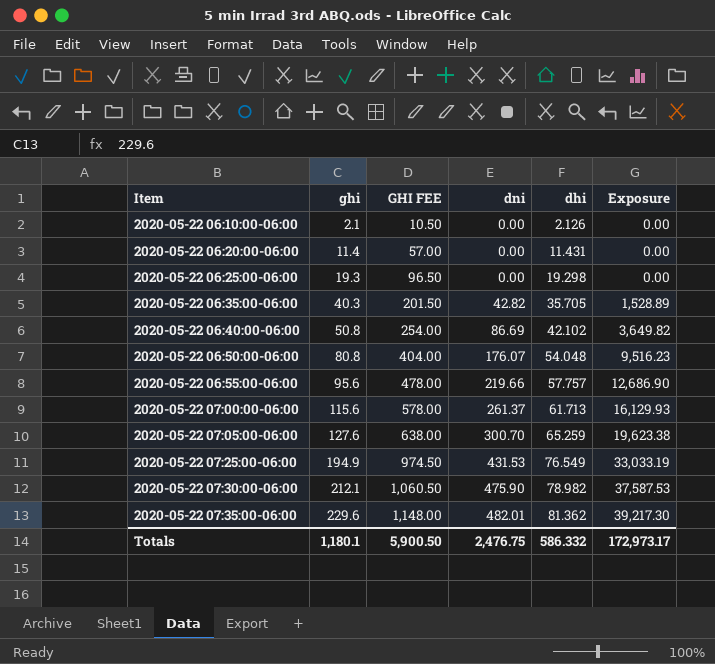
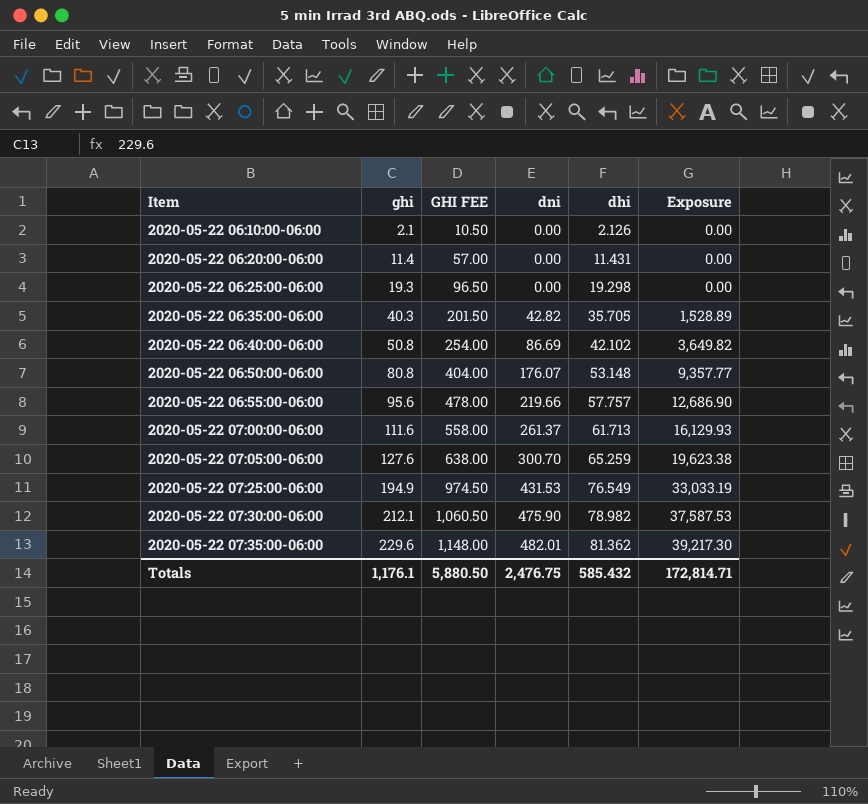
2020-05-22 06:50:00-06:00 | dhi: 54.048 -> 53.148
2020-05-22 06:50:00-06:00 | Exposure: 9,516.23 -> 9,357.77
2020-05-22 07:00:00-06:00 | ghi: 115.6 -> 111.6
2020-05-22 07:00:00-06:00 | GHI FEE: 578.00 -> 558.00
Totals | ghi: 1,180.1 -> 1,176.1
Totals | GHI FEE: 5,900.50 -> 5,880.50
Totals | dhi: 586.332 -> 585.432
Totals | Exposure: 172,973.17 -> 172,814.71

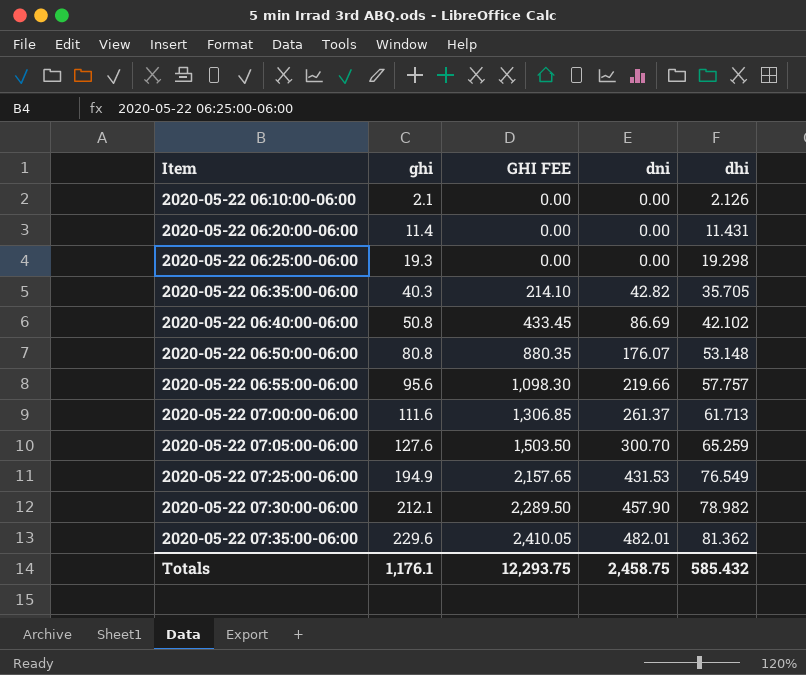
column Exposure | formula: [dni] * [dhi] -> none
column GHI FEE | formula: [ghi] * 5 -> [dni] * 5
2020-05-22 07:30:00-06:00 | dni: 475.90 -> 457.90
Totals | GHI FEE: 5,880.50 -> 12,293.75
Totals | dni: 2,476.75 -> 2,458.75

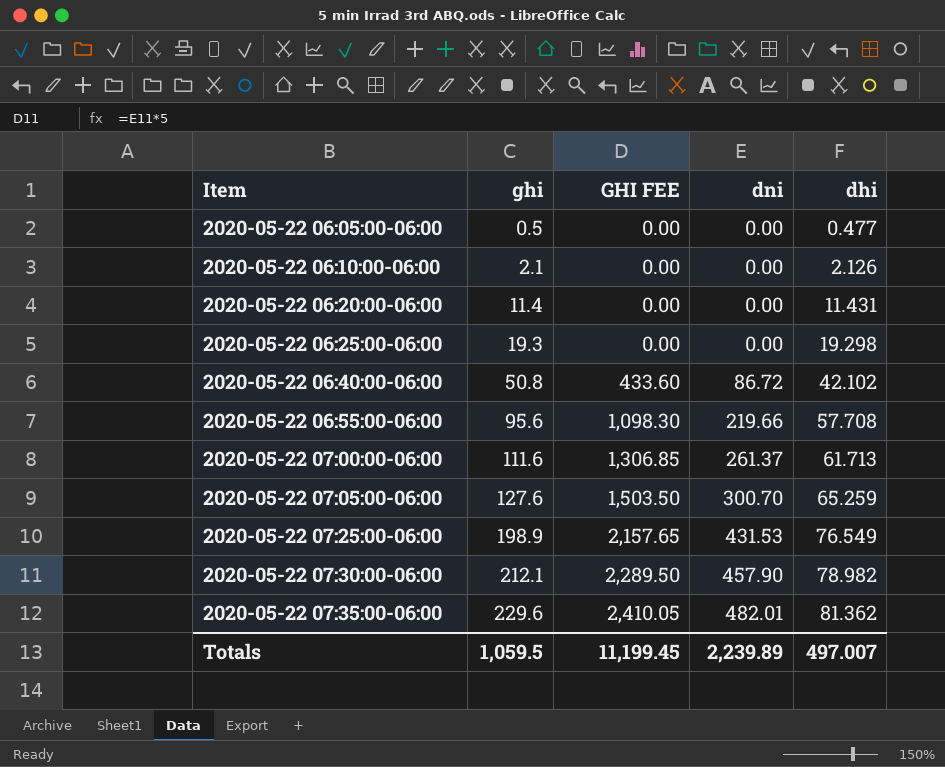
row 2020-05-22 06:35:00-06:00: 40.3 | 214.10 | 42.82 | 35.705 -> none
row 2020-05-22 06:50:00-06:00: 80.8 | 880.35 | 176.07 | 53.148 -> none
row 2020-05-22 06:05:00-06:00: none -> 0.5 | 0.00 | 0.00 | 0.477
2020-05-22 06:40:00-06:00 | GHI FEE: 433.45 -> 433.60
2020-05-22 06:40:00-06:00 | dni: 86.69 -> 86.72
2020-05-22 06:55:00-06:00 | dhi: 57.757 -> 57.708
2020-05-22 07:25:00-06:00 | ghi: 194.9 -> 198.9
Totals | ghi: 1,176.1 -> 1,059.5
Totals | GHI FEE: 12,293.75 -> 11,199.45
Totals | dni: 2,458.75 -> 2,239.89
Totals | dhi: 585.432 -> 497.007

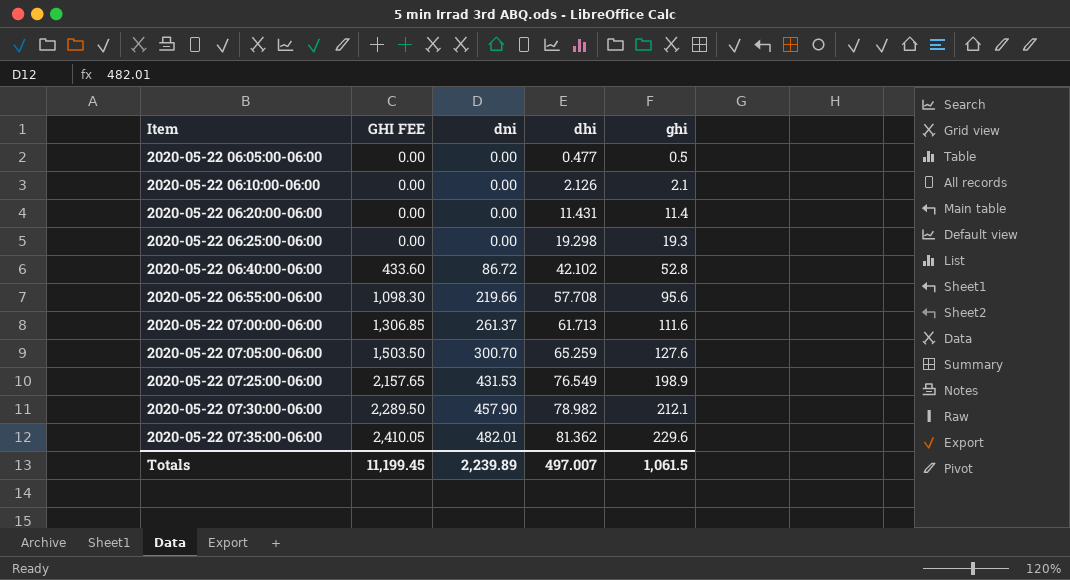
column ghi | position: 2 -> 5
2020-05-22 06:40:00-06:00 | ghi: 50.8 -> 52.8
Totals | ghi: 1,059.5 -> 1,061.5

